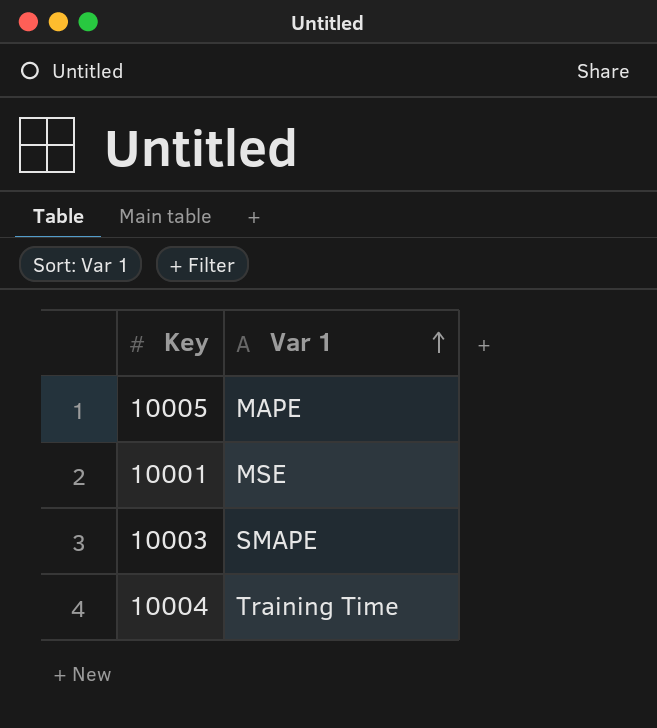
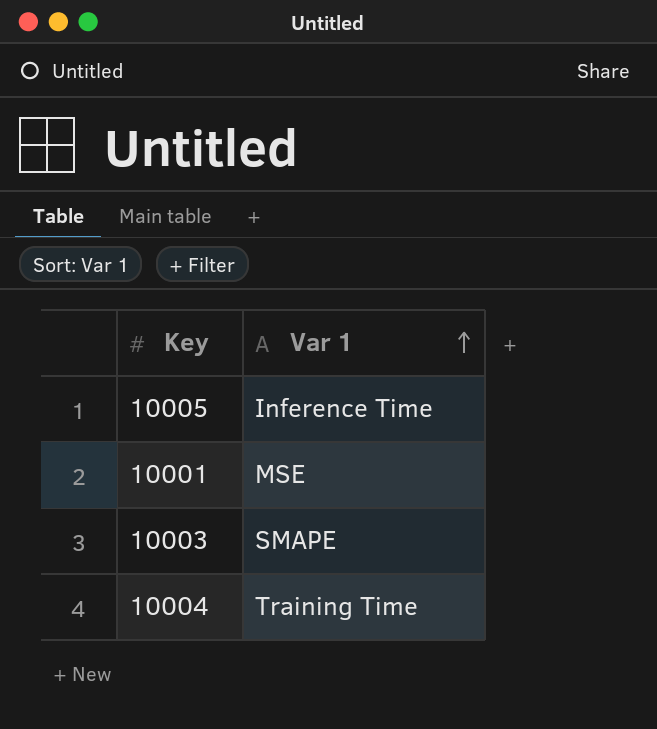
10005 | Var 1: MAPE -> Inference Time

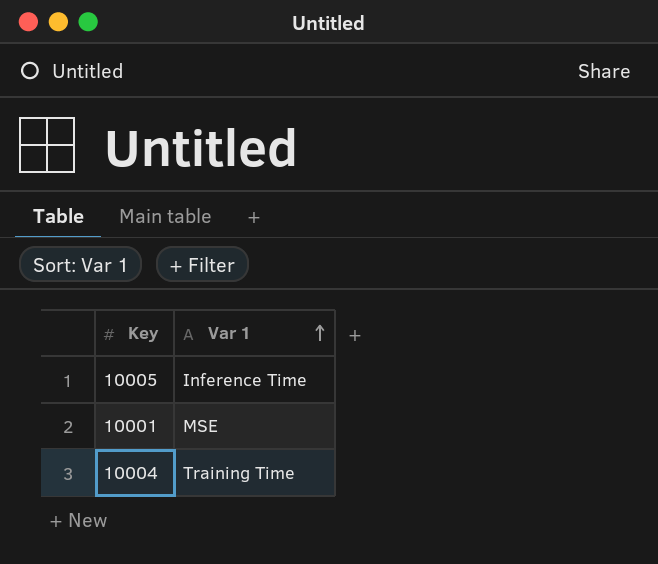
row 10003: SMAPE -> none

